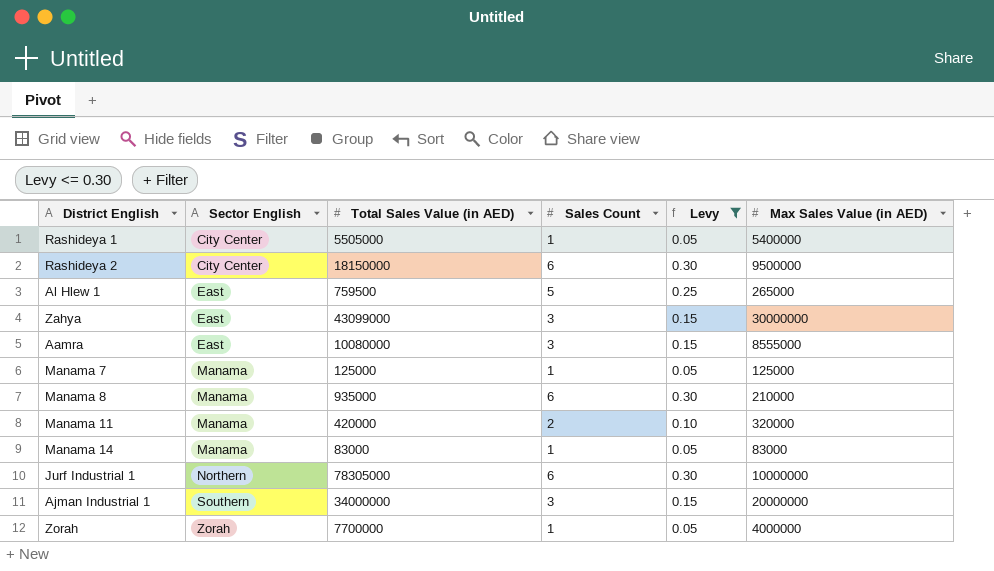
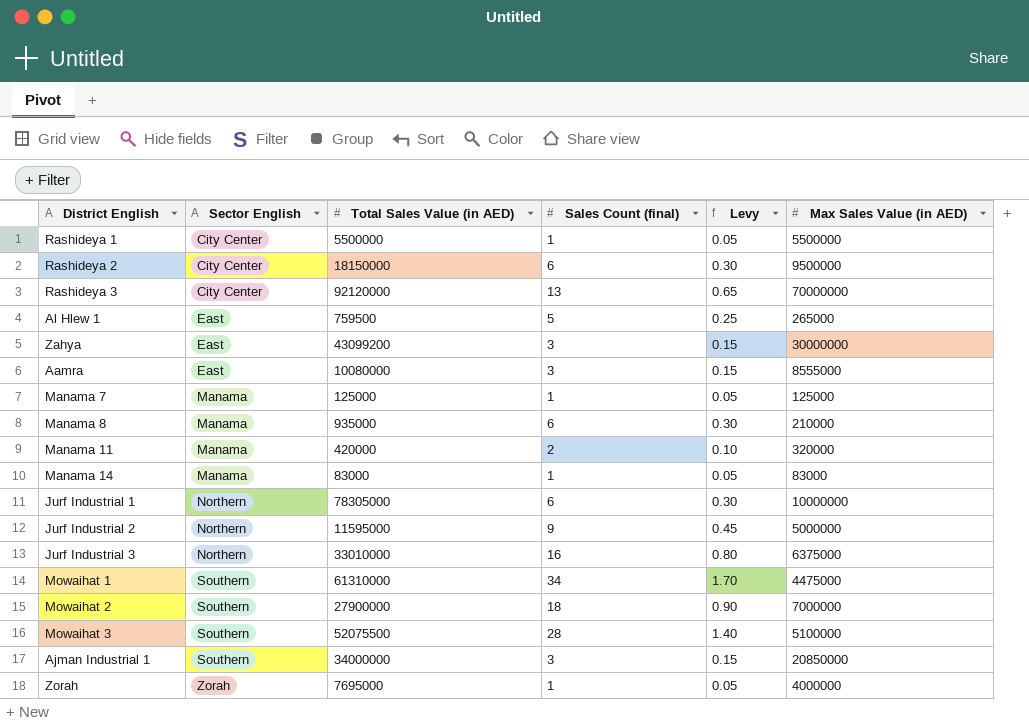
filter: Levy <= 0.30 -> none
column name: Sales Count -> Sales Count (final)
Rashideya 1 | Total Sales Value (in AED): 5505000 -> 5500000
Rashideya 1 | Max Sales Value (in AED): 5400000 -> 5500000
Zahya | Total Sales Value (in AED): 43099000 -> 43099200
Ajman Industrial 1 | Max Sales Value (in AED): 20000000 -> 20850000
Zorah | Total Sales Value (in AED): 7700000 -> 7695000

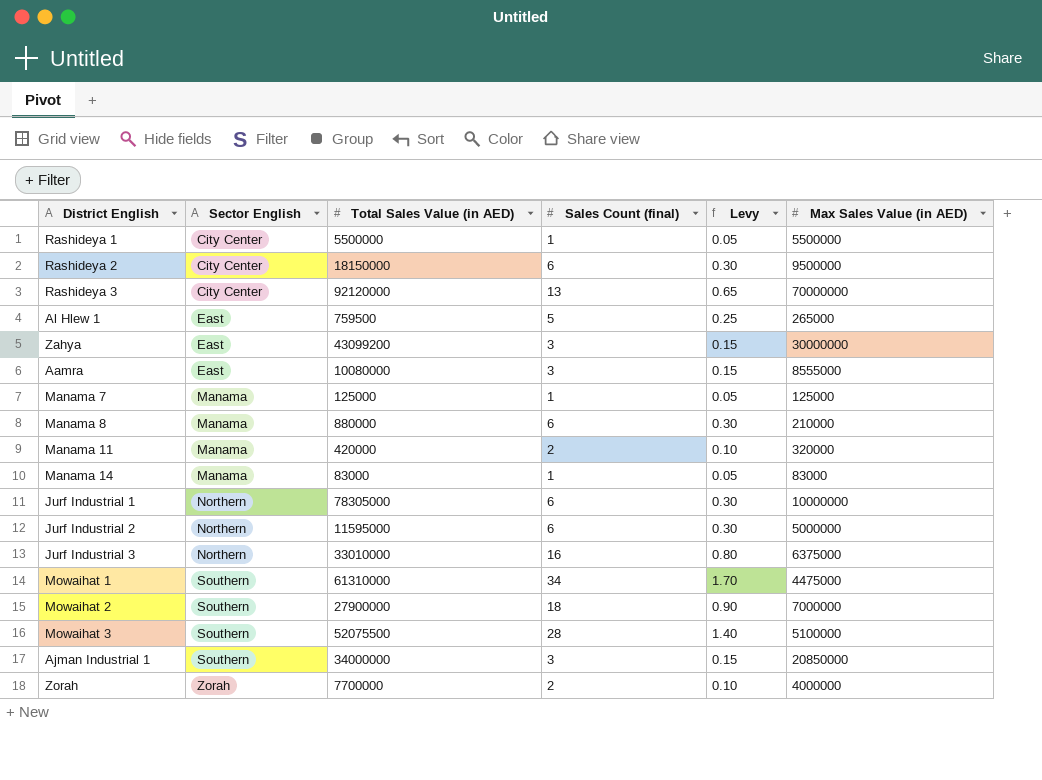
Manama 8 | Total Sales Value (in AED): 935000 -> 880000
Jurf Industrial 2 | Sales Count (final): 9 -> 6
Jurf Industrial 2 | Levy: 0.45 -> 0.30
Zorah | Total Sales Value (in AED): 7695000 -> 7700000
Zorah | Sales Count (final): 1 -> 2
Zorah | Levy: 0.05 -> 0.10

